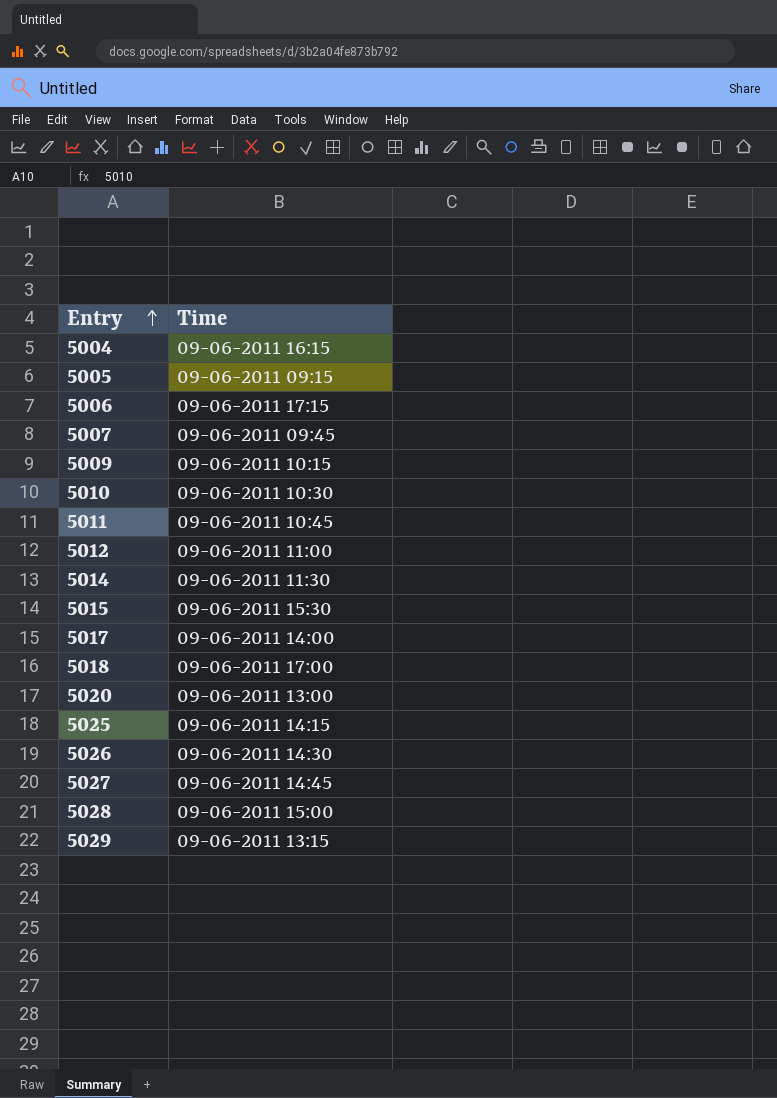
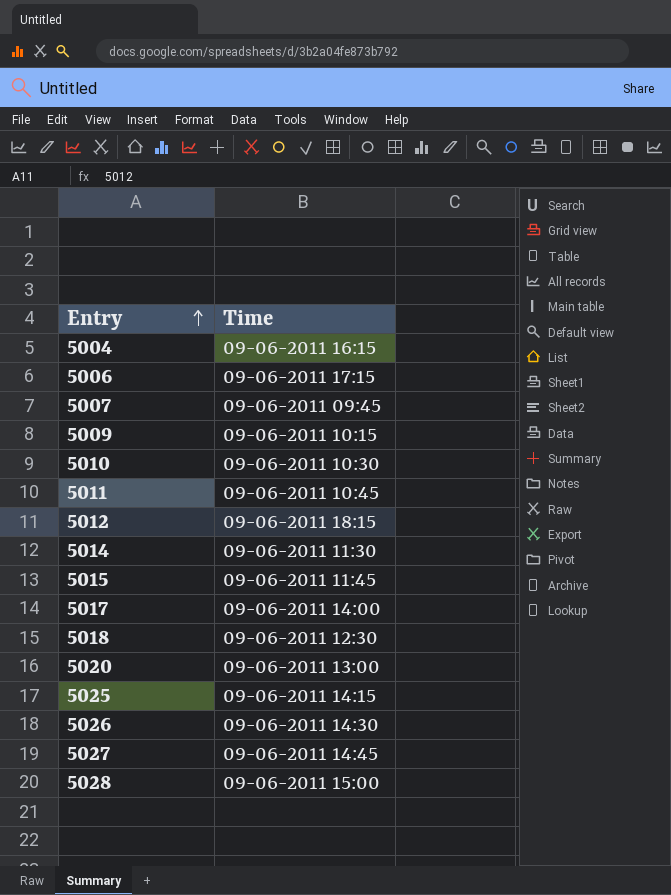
row 5005: 09-06-2011 09:15 -> none
row 5029: 09-06-2011 13:15 -> none
5012 | Time: 09-06-2011 11:00 -> 09-06-2011 18:15
5015 | Time: 09-06-2011 15:30 -> 09-06-2011 11:45
5018 | Time: 09-06-2011 17:00 -> 09-06-2011 12:30

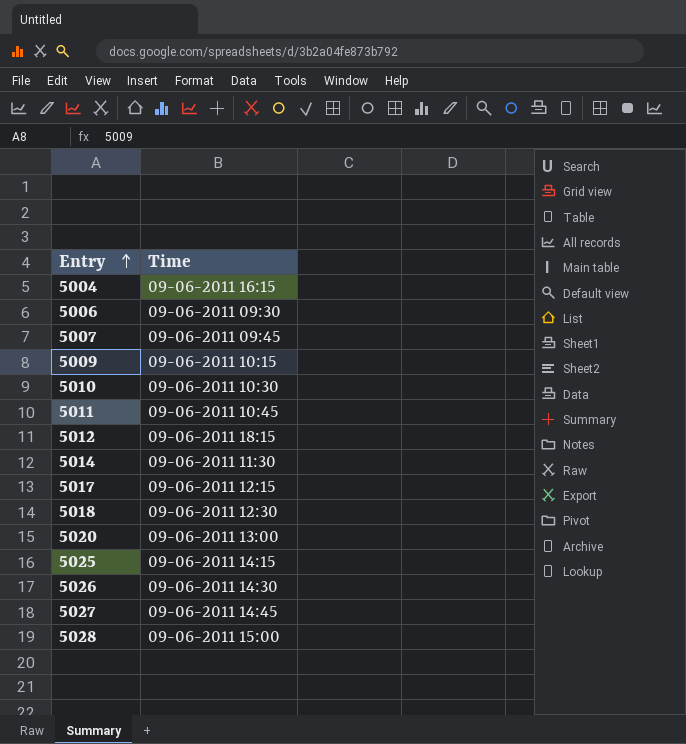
row 5015: 09-06-2011 11:45 -> none
5006 | Time: 09-06-2011 17:15 -> 09-06-2011 09:30
5017 | Time: 09-06-2011 14:00 -> 09-06-2011 12:15

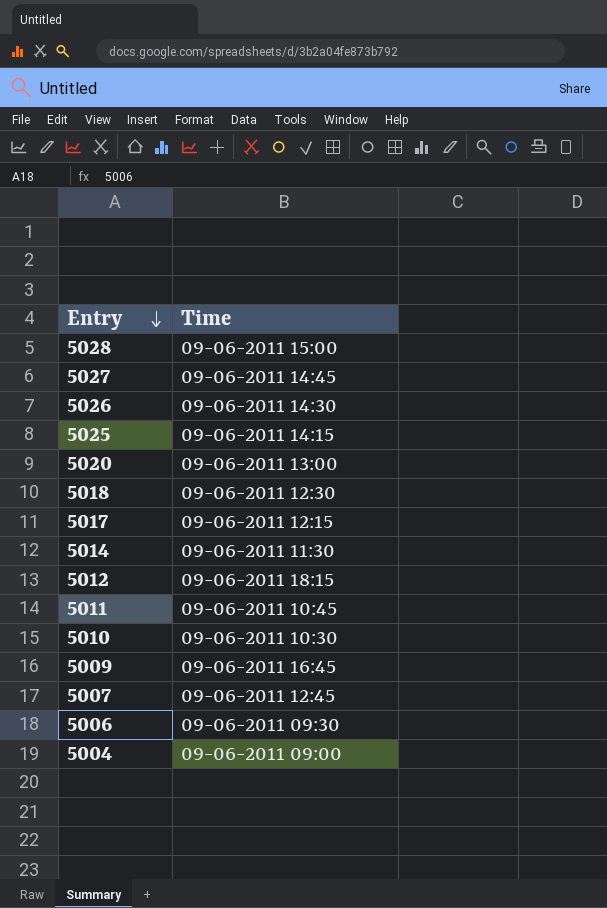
row order: Entry ascending -> Entry descending
5009 | Time: 09-06-2011 10:15 -> 09-06-2011 16:45
5007 | Time: 09-06-2011 09:45 -> 09-06-2011 12:45
5004 | Time: 09-06-2011 16:15 -> 09-06-2011 09:00

